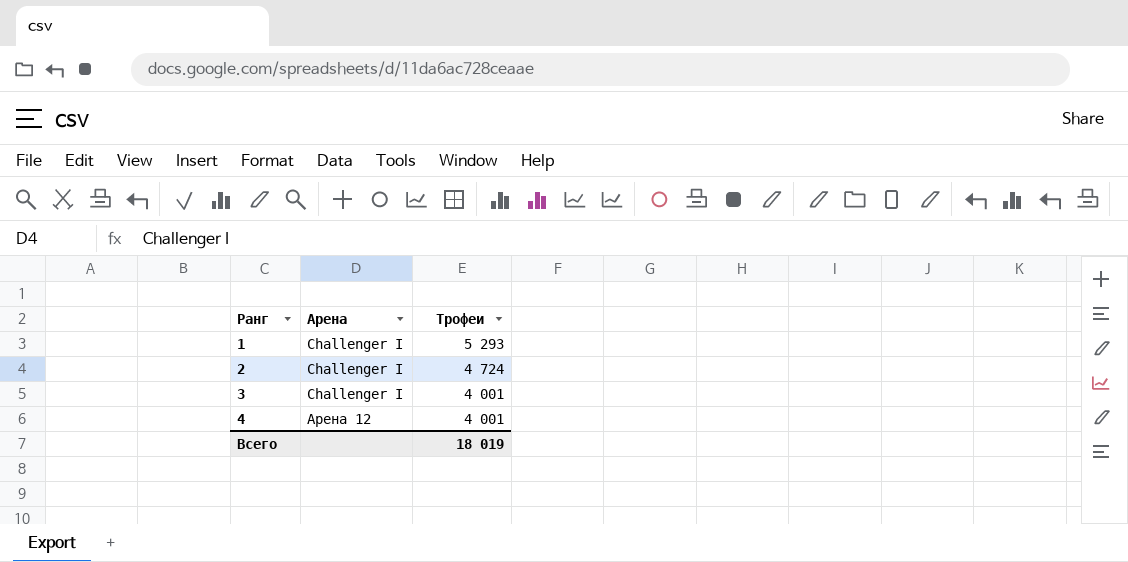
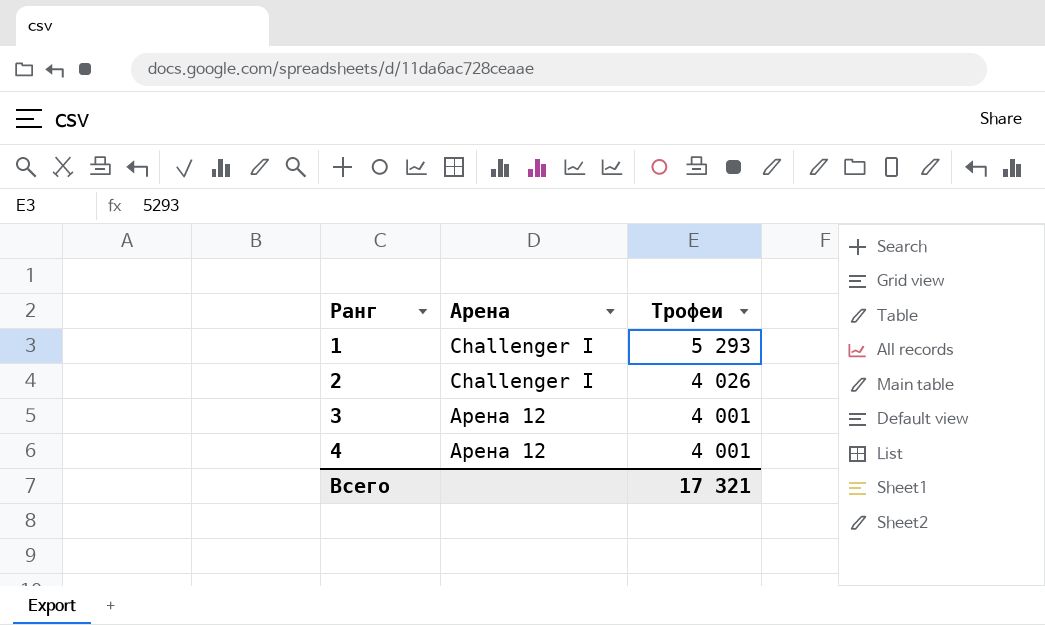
2 | Трофеи: 4 724 -> 4 026
3 | Арена: Challenger I -> Арена 12
Всего | Трофеи: 18 019 -> 17 321

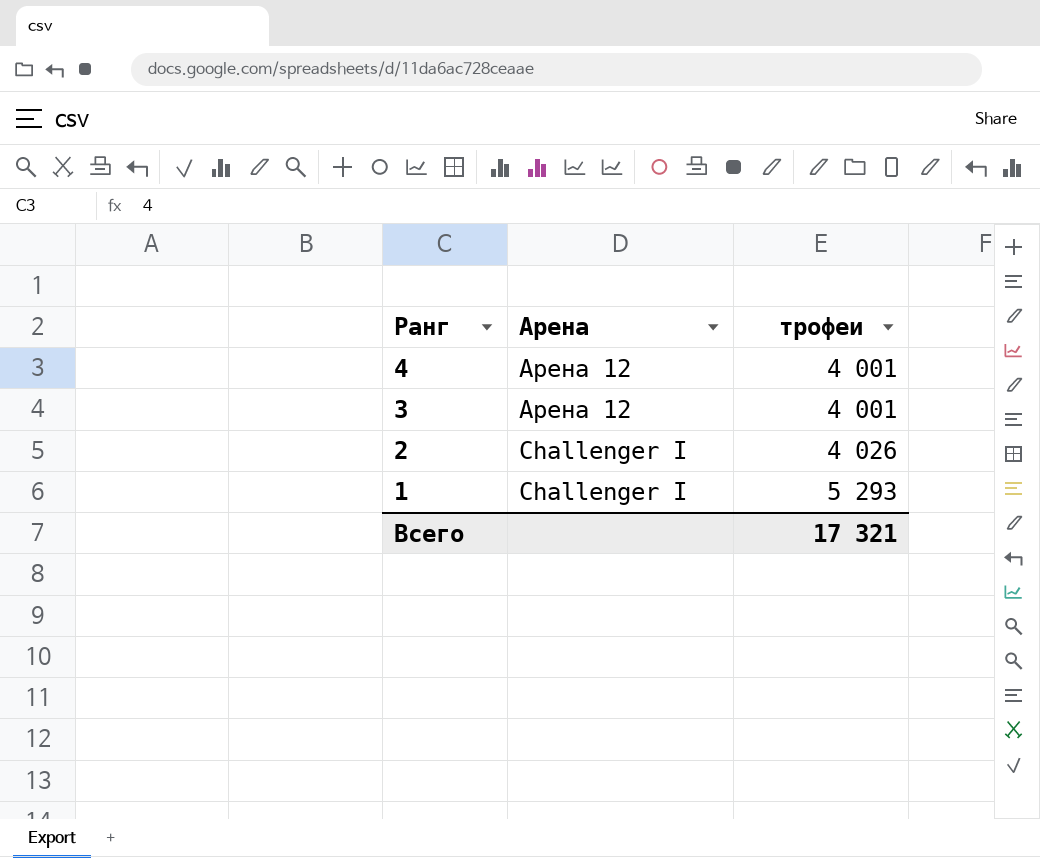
row order: Ранг ascending -> Ранг descending
column name: Трофеи -> трофеи

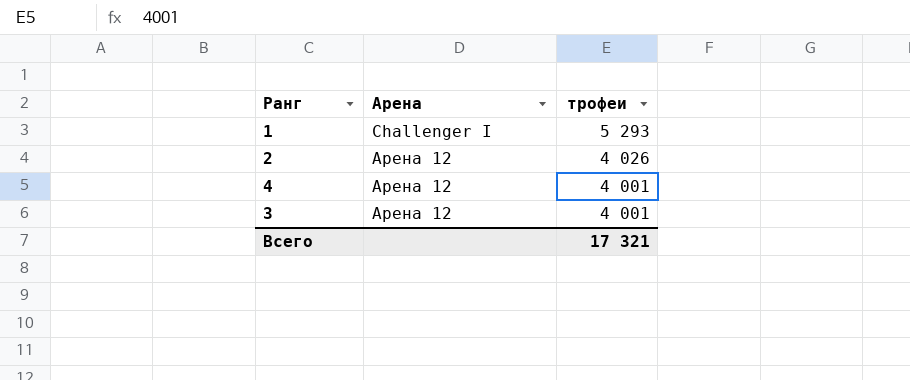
row order: Ранг descending -> Арена ascending
2 | Арена: Challenger I -> Арена 12

